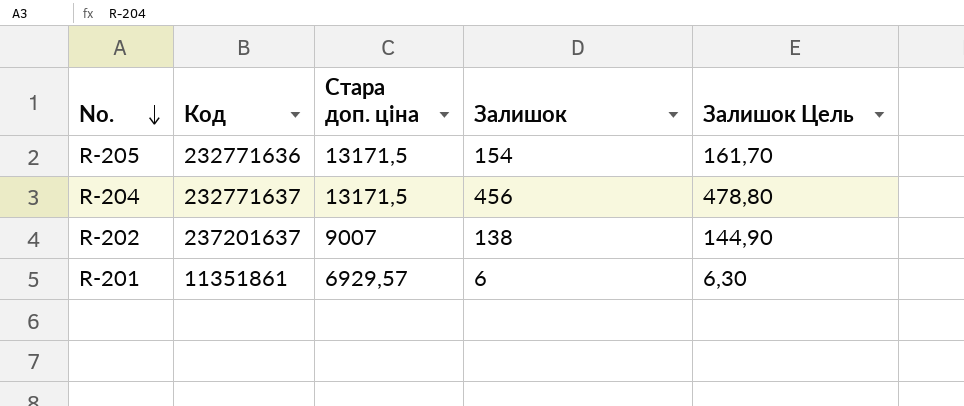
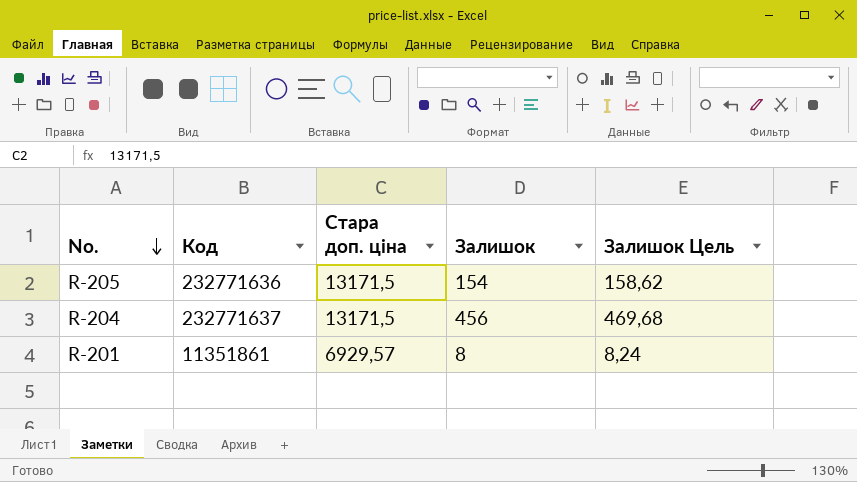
column Залишок Цель | formula: [Залишок] * 1,05 -> [Залишок] * 1,03
row R-202: 237201637 | 9007 | 138 | 144,90 -> none
R-201 | Залишок: 6 -> 8

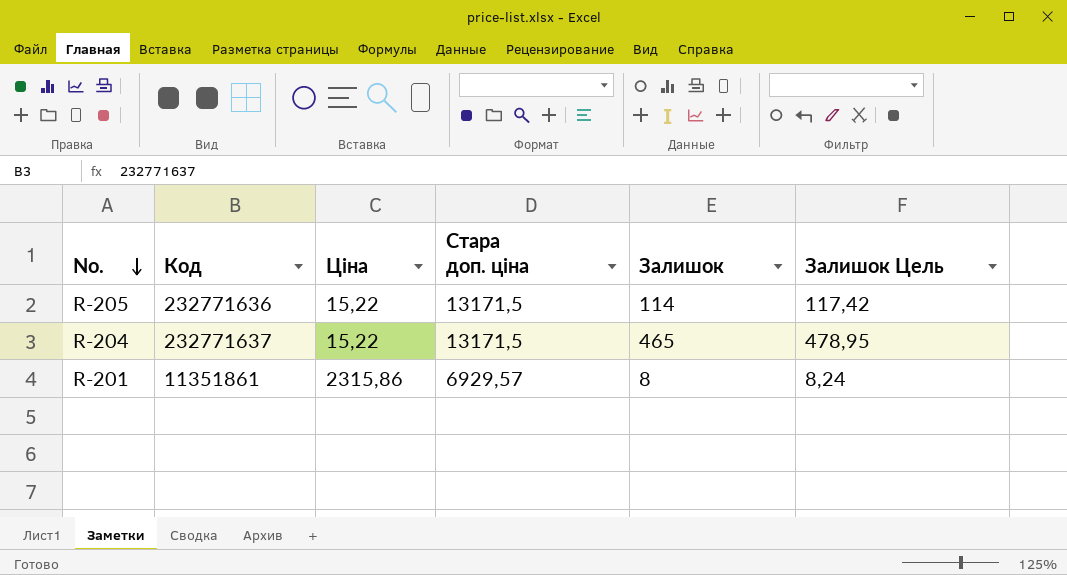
column Ціна | position: none -> 3
R-205 | Залишок: 154 -> 114
R-205 | Залишок Цель: 158,62 -> 117,42
R-204 | Залишок: 456 -> 465
R-204 | Залишок Цель: 469,68 -> 478,95

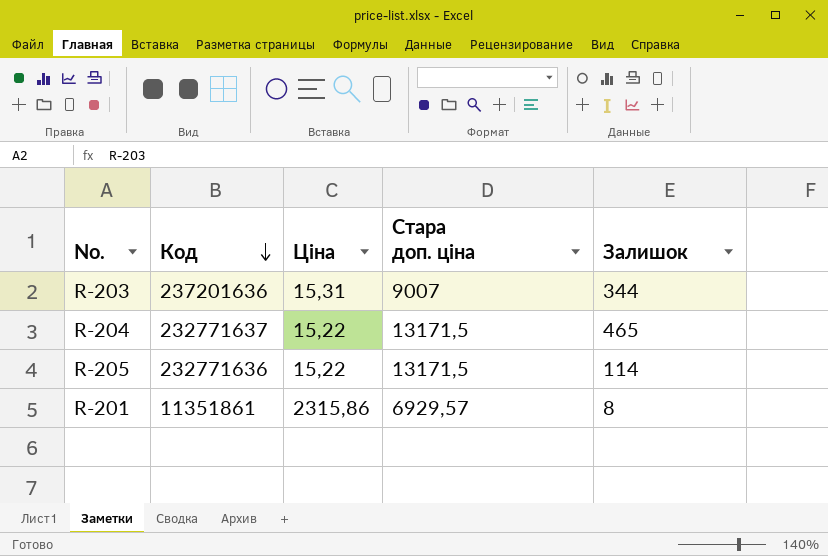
row order: No. descending -> Код descending
column Залишок Цель | formula: [Залишок] * 1,03 -> none
row R-203: none -> 237201636 | 15,31 | 9007 | 344

